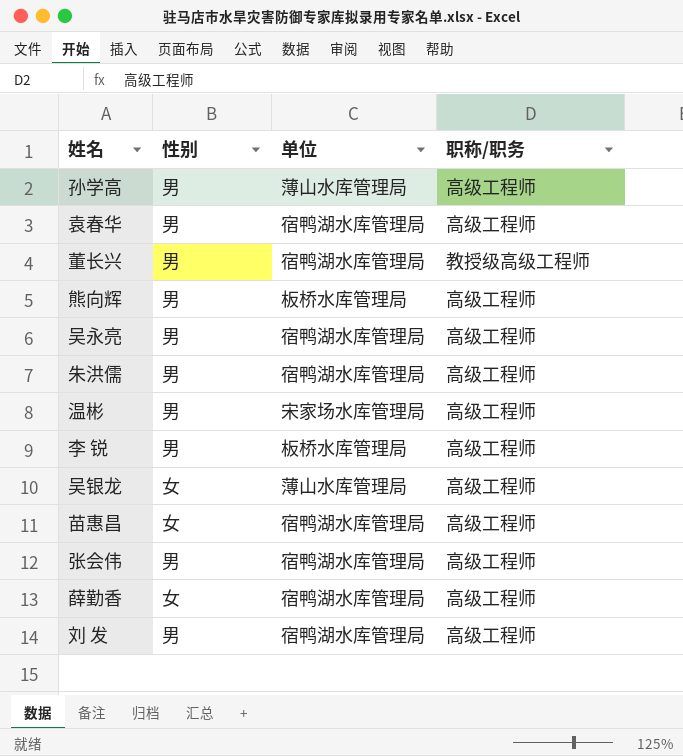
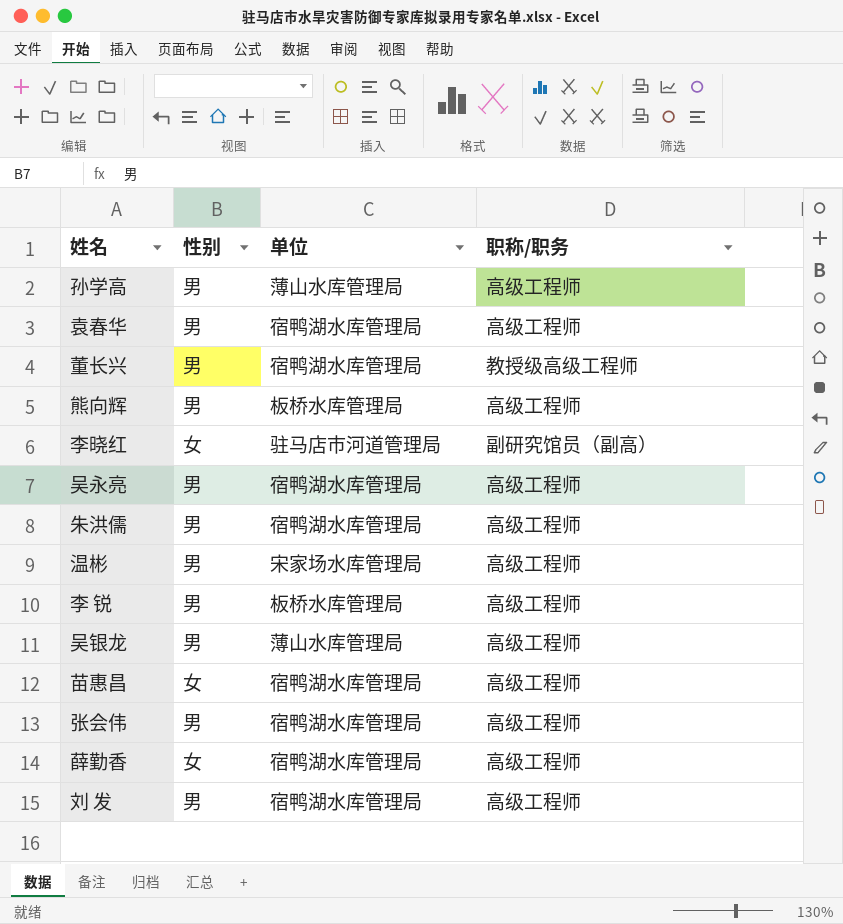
row 李晓红: none -> 女 | 驻马店市河道管理局 | 副研究馆员（副高）
吴银龙 | 性别: 女 -> 男

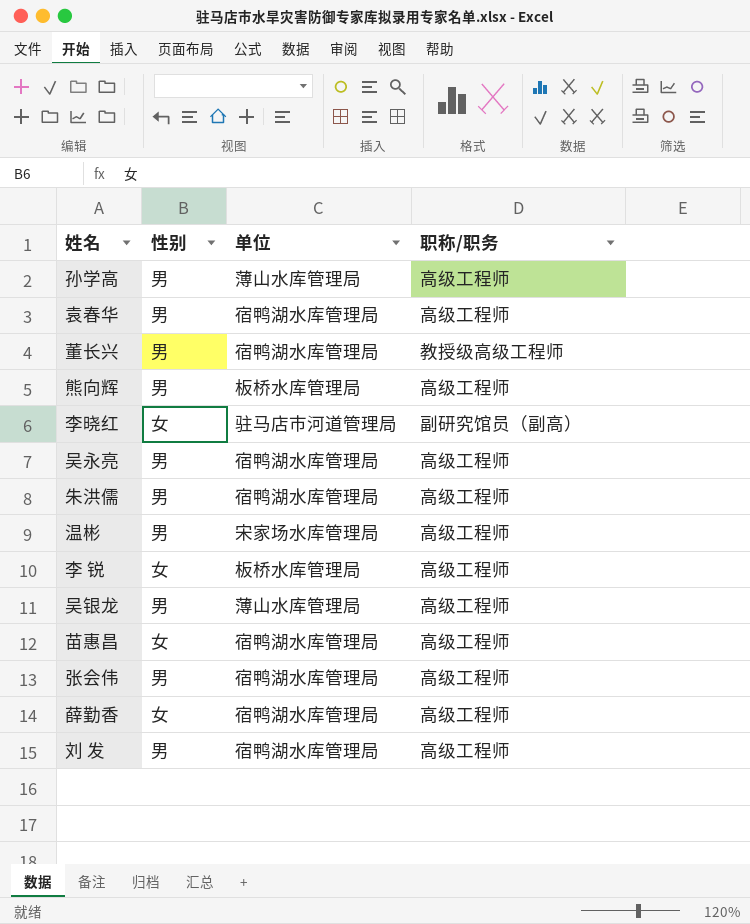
李 锐 | 性别: 男 -> 女

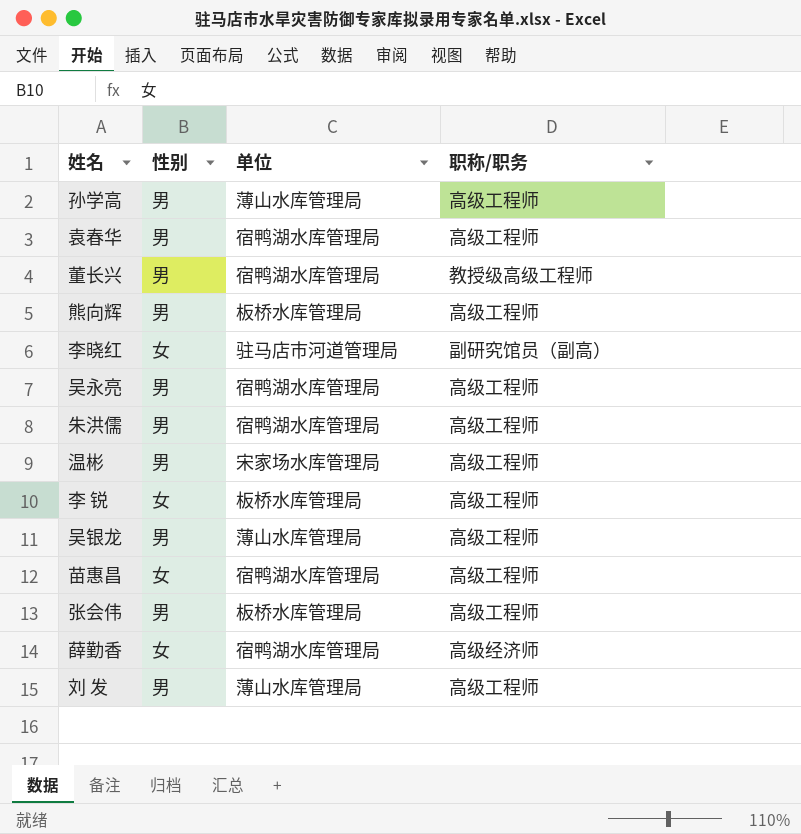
张会伟 | 单位: 宿鸭湖水库管理局 -> 板桥水库管理局
薛勤香 | 职称/职务: 高级工程师 -> 高级经济师
刘 发 | 单位: 宿鸭湖水库管理局 -> 薄山水库管理局

